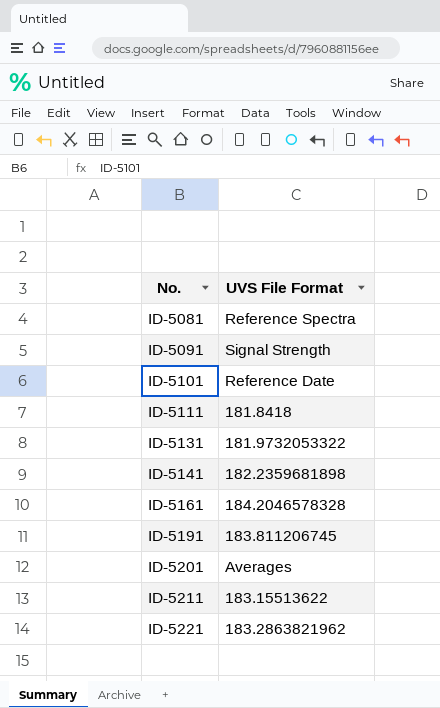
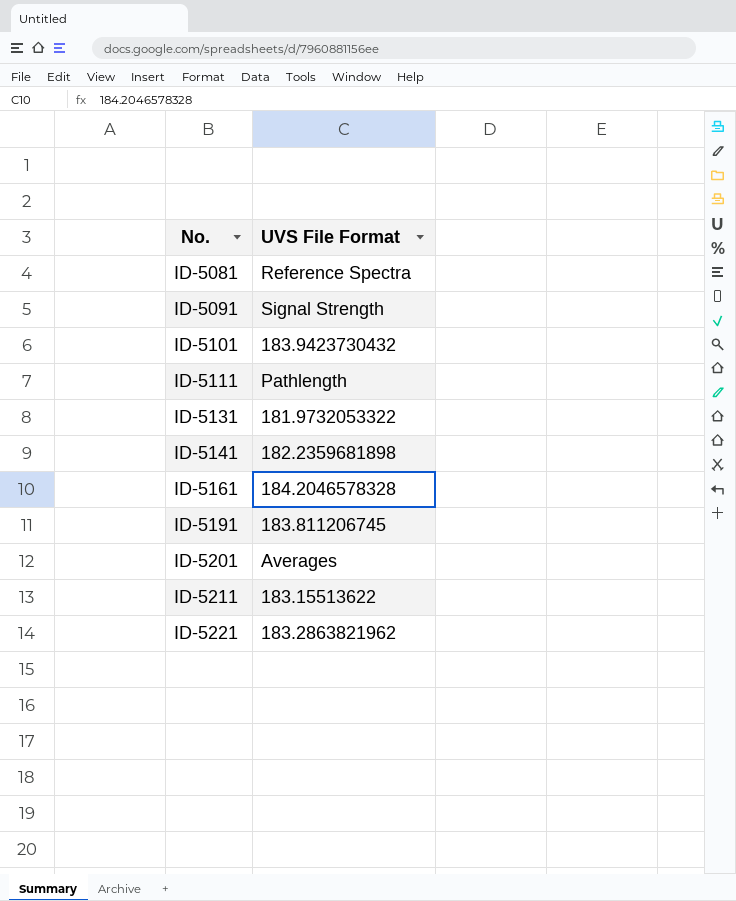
ID-5101 | UVS File Format: Reference Date -> 183.9423730432
ID-5111 | UVS File Format: 181.8418 -> Pathlength

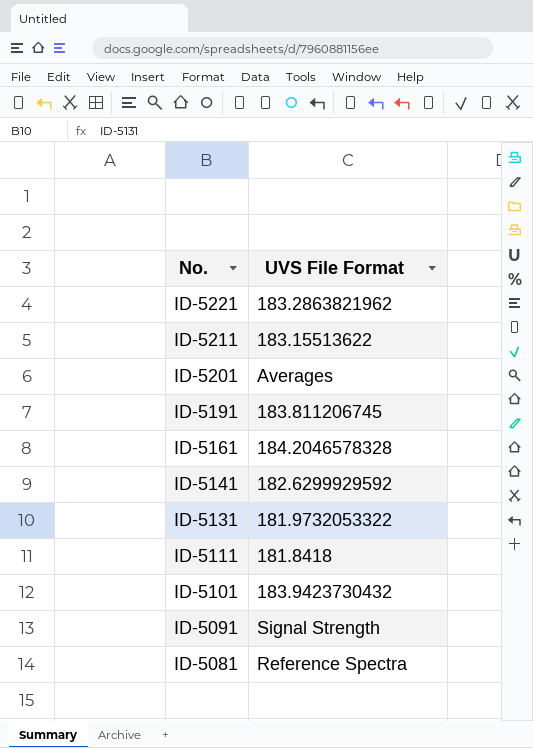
row order: No. ascending -> No. descending
ID-5141 | UVS File Format: 182.2359681898 -> 182.6299929592
ID-5111 | UVS File Format: Pathlength -> 181.8418

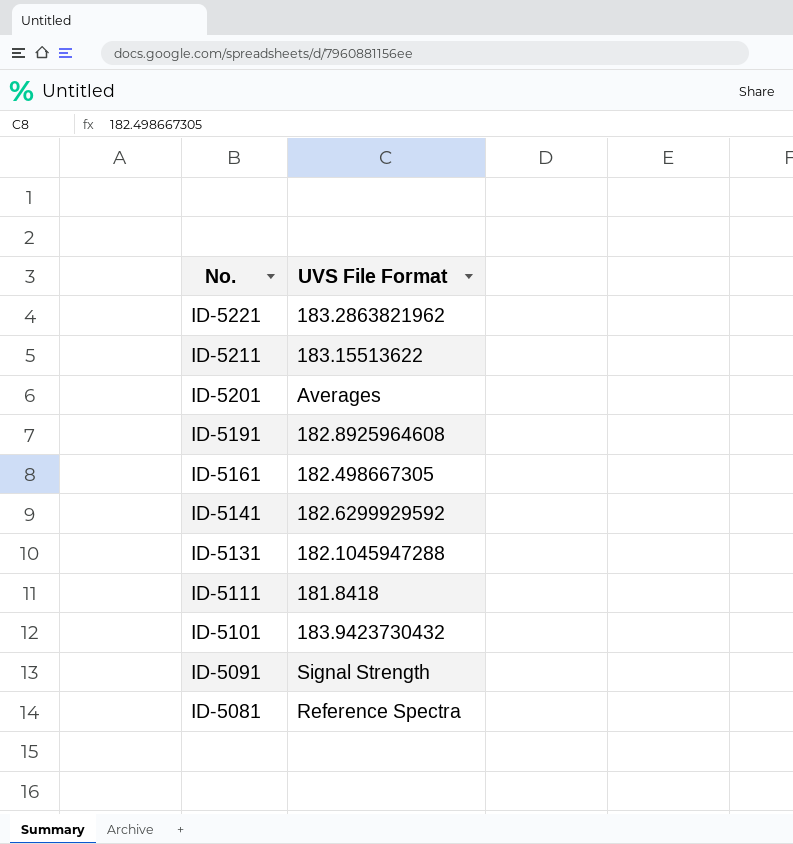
ID-5191 | UVS File Format: 183.811206745 -> 182.8925964608
ID-5161 | UVS File Format: 184.2046578328 -> 182.498667305
ID-5131 | UVS File Format: 181.9732053322 -> 182.1045947288

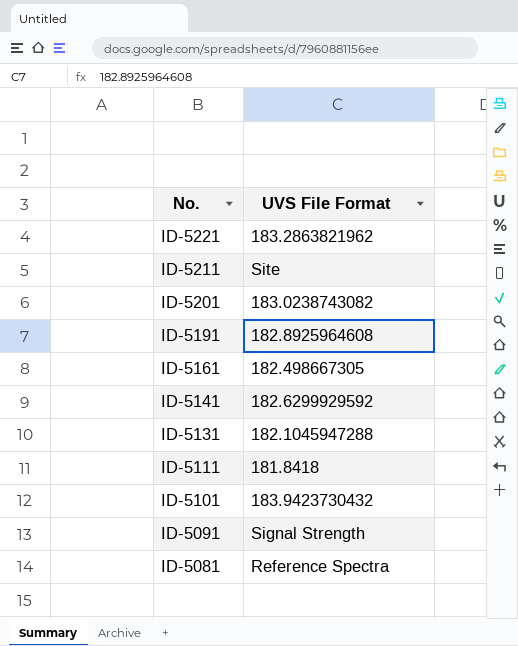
ID-5211 | UVS File Format: 183.15513622 -> Site
ID-5201 | UVS File Format: Averages -> 183.0238743082

